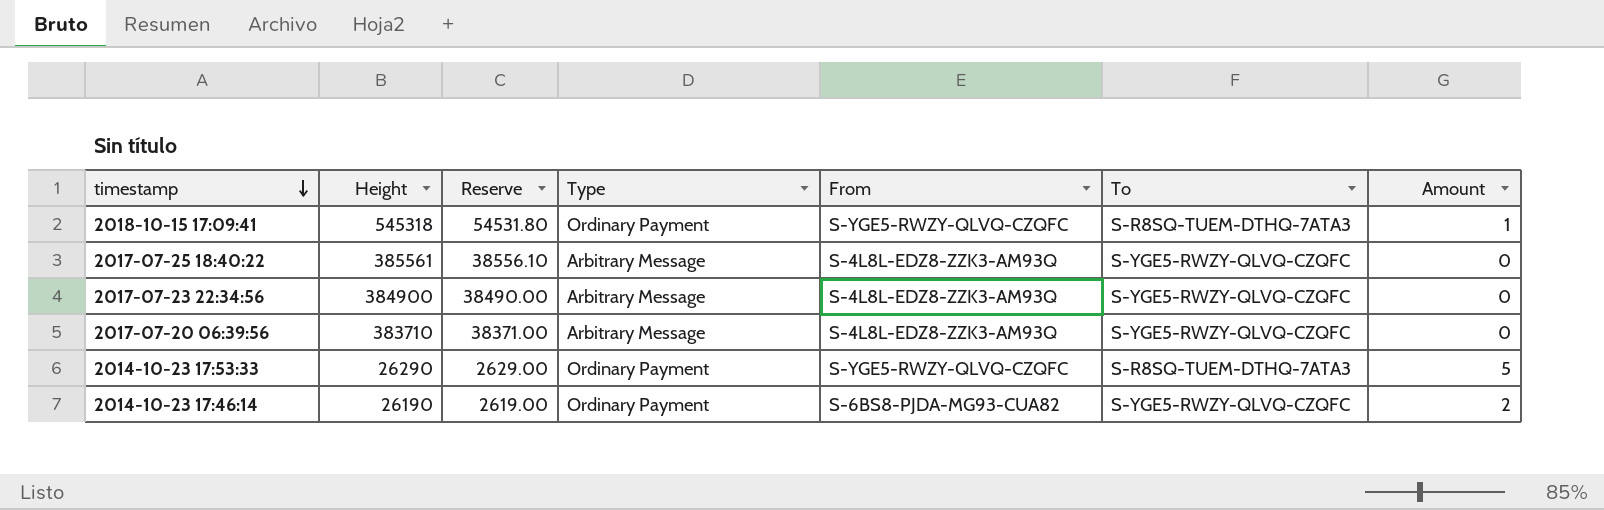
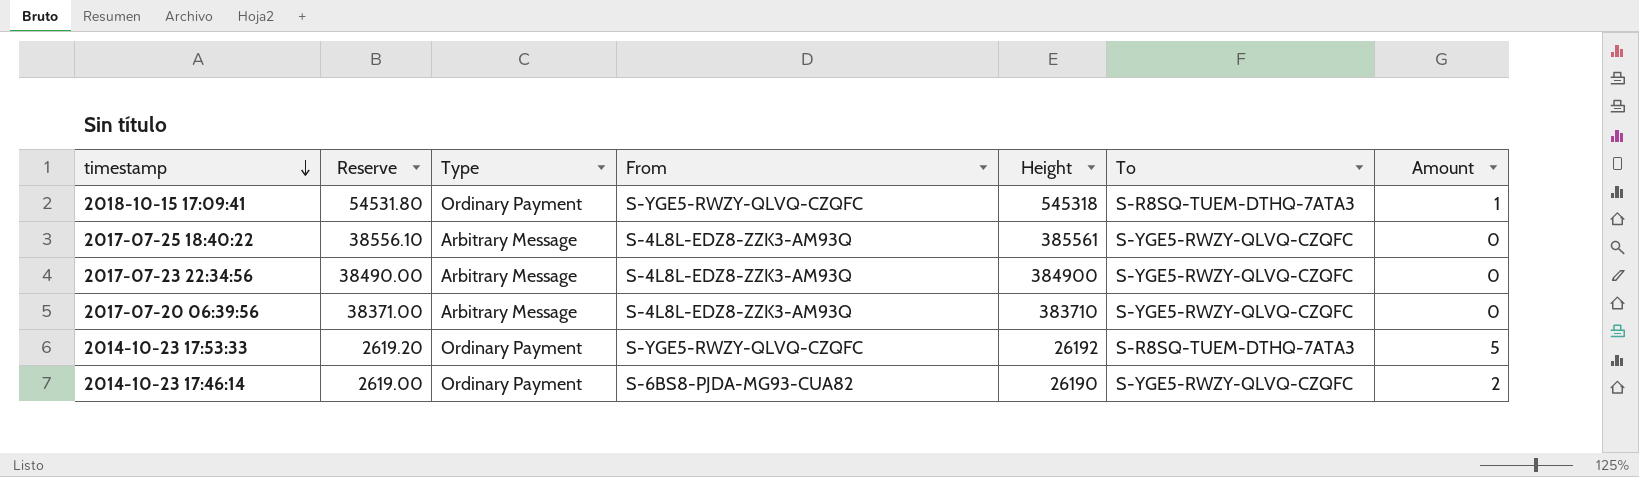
column Height | position: 2 -> 5
2014-10-23 17:53:33 | Reserve: 2629.00 -> 2619.20
2014-10-23 17:53:33 | Height: 26290 -> 26192

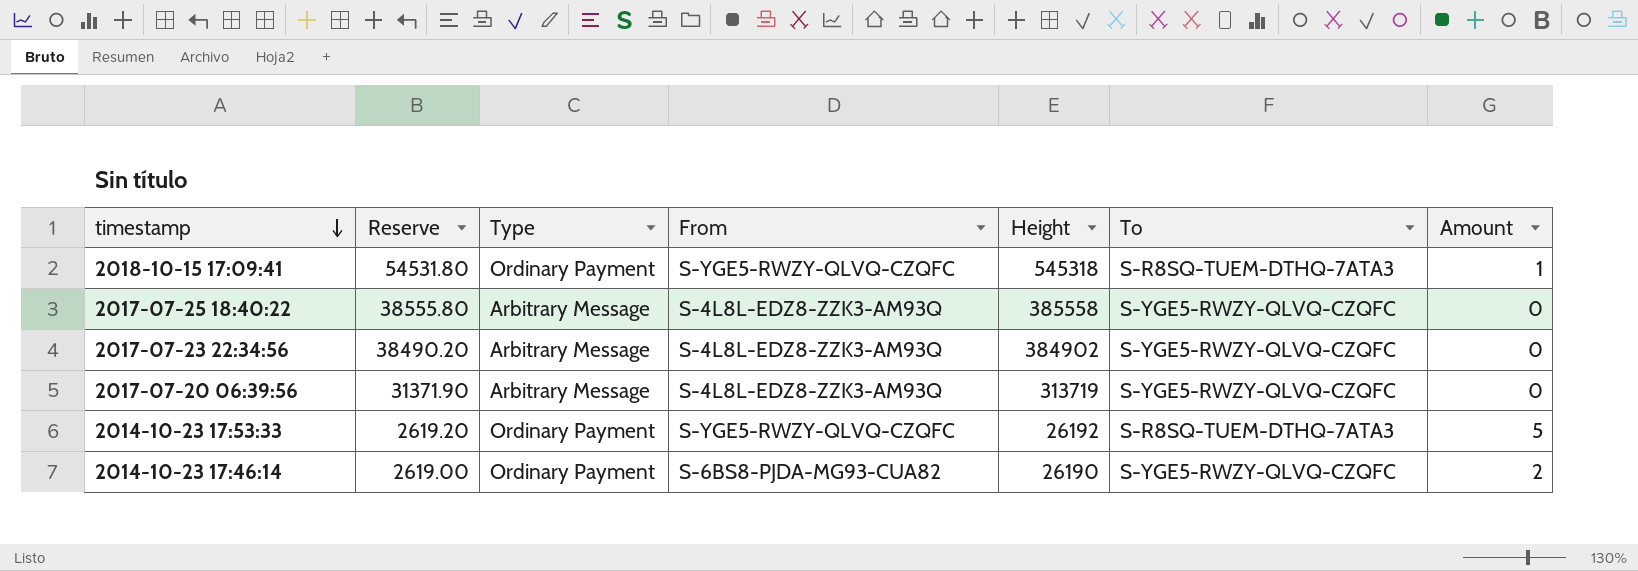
2017-07-25 18:40:22 | Reserve: 38556.10 -> 38555.80
2017-07-25 18:40:22 | Height: 385561 -> 385558
2017-07-23 22:34:56 | Reserve: 38490.00 -> 38490.20
2017-07-23 22:34:56 | Height: 384900 -> 384902
2017-07-20 06:39:56 | Reserve: 38371.00 -> 31371.90
2017-07-20 06:39:56 | Height: 383710 -> 313719

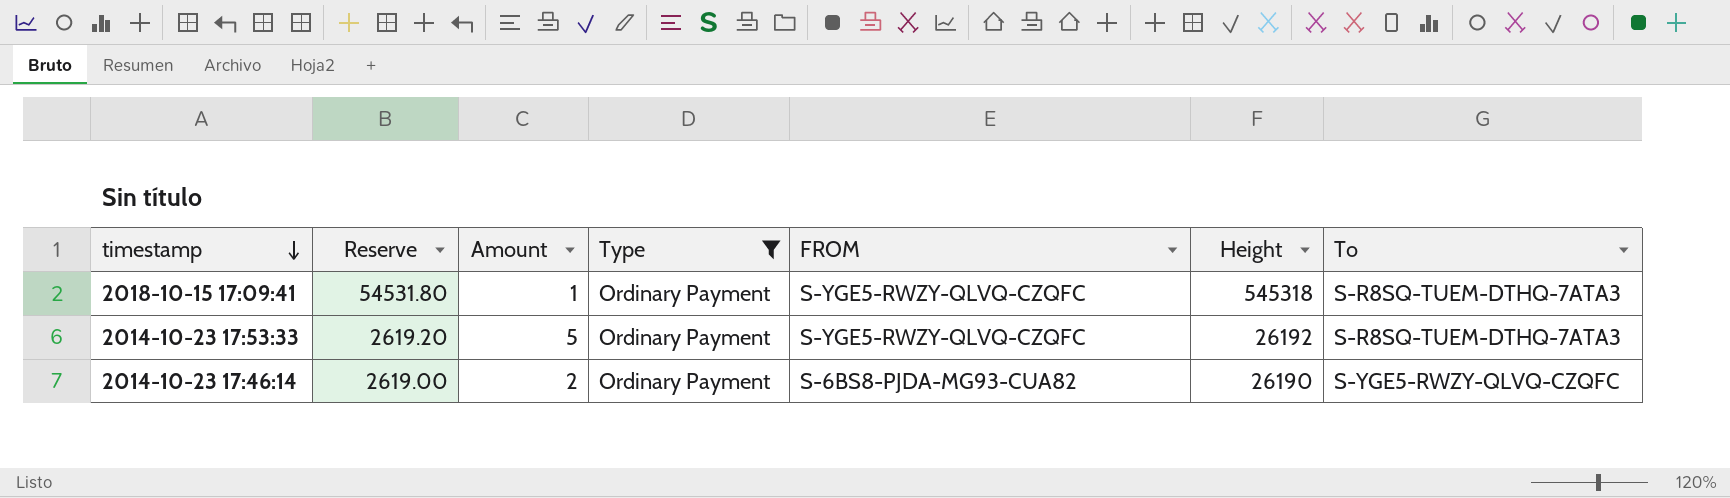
filter: none -> Type = Ordinary Payment
column Amount | position: 7 -> 3
column name: From -> FROM

